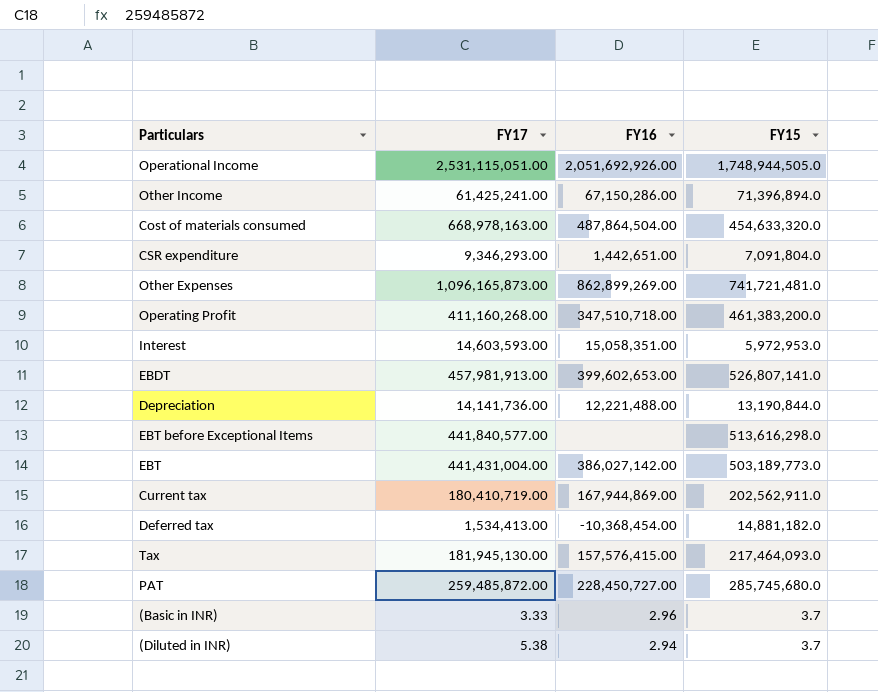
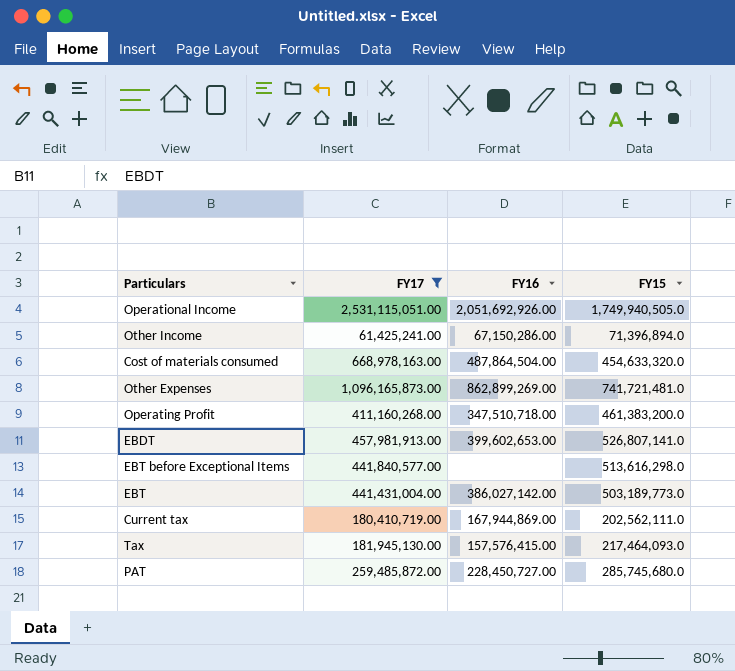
filter: none -> FY17 >= 61,425,241.00
Operational Income | FY15: 1,748,944,505.0 -> 1,749,940,505.0
Current tax | FY15: 202,562,911.0 -> 202,562,111.0

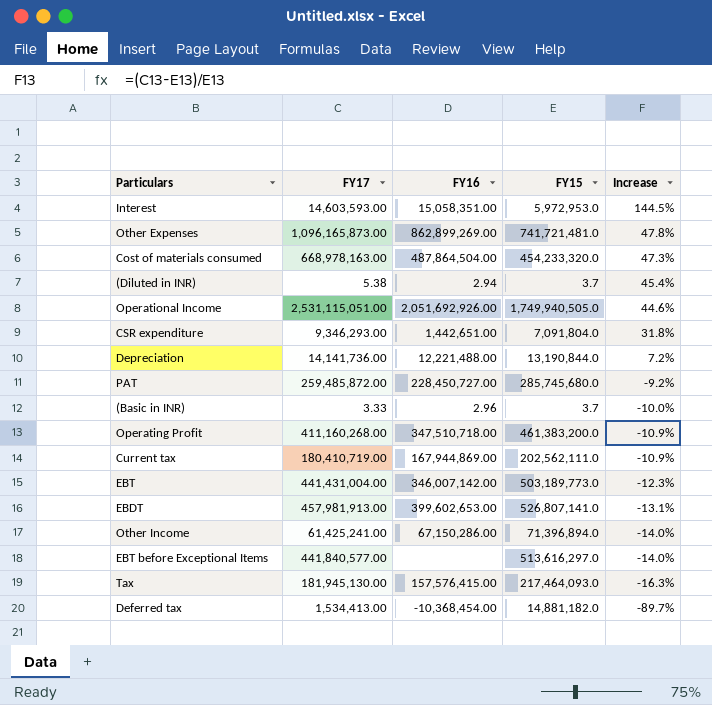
filter: FY17 >= 61,425,241.00 -> none
row order: none -> Increase descending
column Increase | formula: none -> ([FY17] - [FY15]) / [FY15]
Cost of materials consumed | FY15: 454,633,320.0 -> 454,233,320.0
EBT | FY16: 386,027,142.00 -> 346,007,142.00
EBT before Exceptional Items | FY15: 513,616,298.0 -> 513,616,297.0

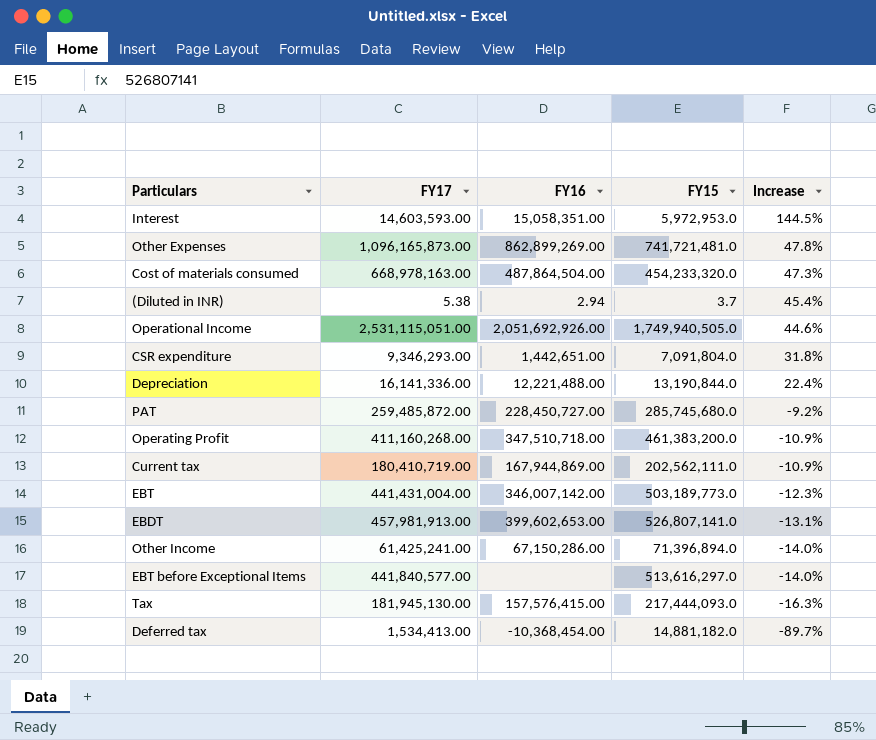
row (Basic in INR): 3.33 | 2.96 | 3.7 | -10.0% -> none
Depreciation | FY17: 14,141,736.00 -> 16,141,336.00
Depreciation | Increase: 7.2% -> 22.4%
Tax | FY15: 217,464,093.0 -> 217,444,093.0

